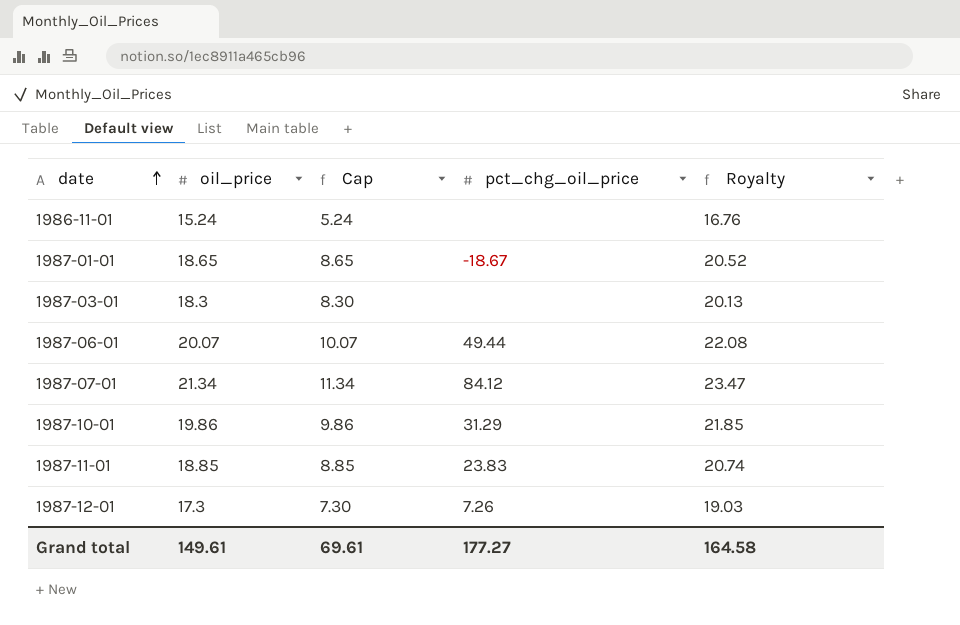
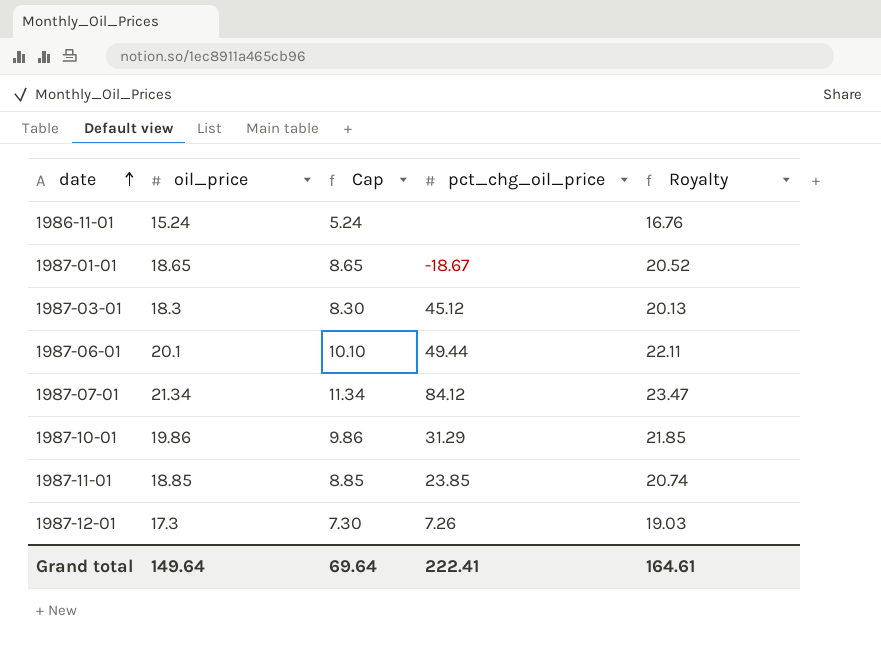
1987-03-01 | pct_chg_oil_price: none -> 45.12
1987-06-01 | oil_price: 20.07 -> 20.1
1987-06-01 | Cap: 10.07 -> 10.10
1987-06-01 | Royalty: 22.08 -> 22.11
1987-11-01 | pct_chg_oil_price: 23.83 -> 23.85
Grand total | oil_price: 149.61 -> 149.64
Grand total | Cap: 69.61 -> 69.64
Grand total | pct_chg_oil_price: 177.27 -> 222.41
Grand total | Royalty: 164.58 -> 164.61

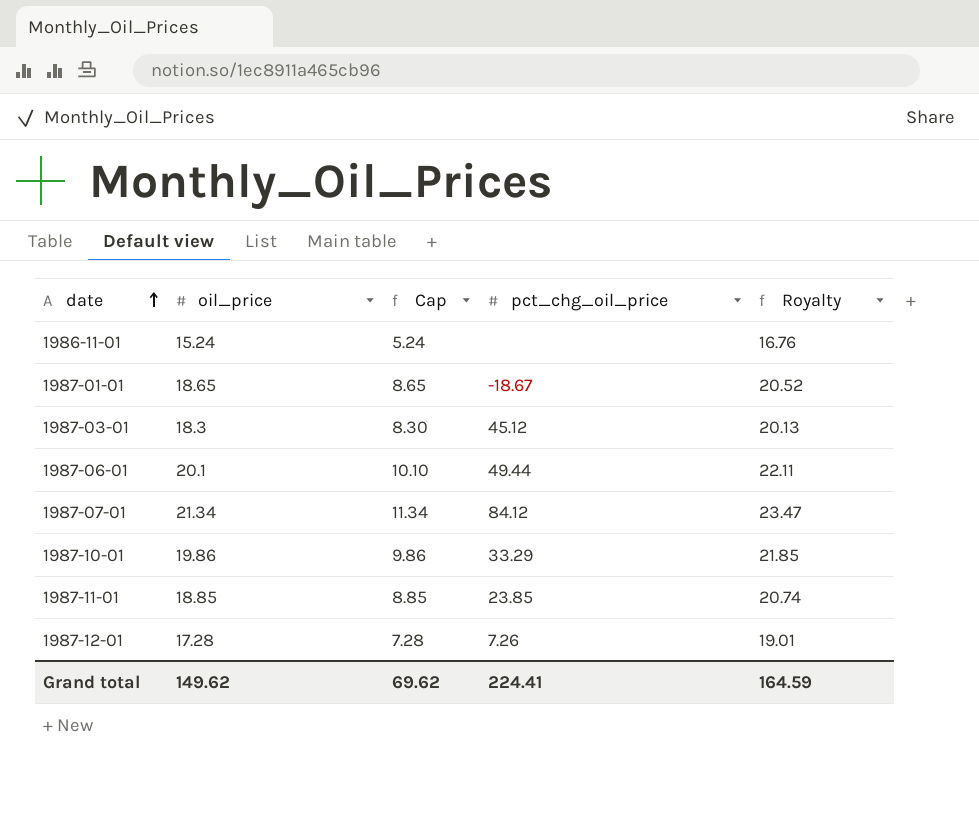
1987-10-01 | pct_chg_oil_price: 31.29 -> 33.29
1987-12-01 | oil_price: 17.3 -> 17.28
1987-12-01 | Cap: 7.30 -> 7.28
1987-12-01 | Royalty: 19.03 -> 19.01
Grand total | oil_price: 149.64 -> 149.62
Grand total | Cap: 69.64 -> 69.62
Grand total | pct_chg_oil_price: 222.41 -> 224.41
Grand total | Royalty: 164.61 -> 164.59

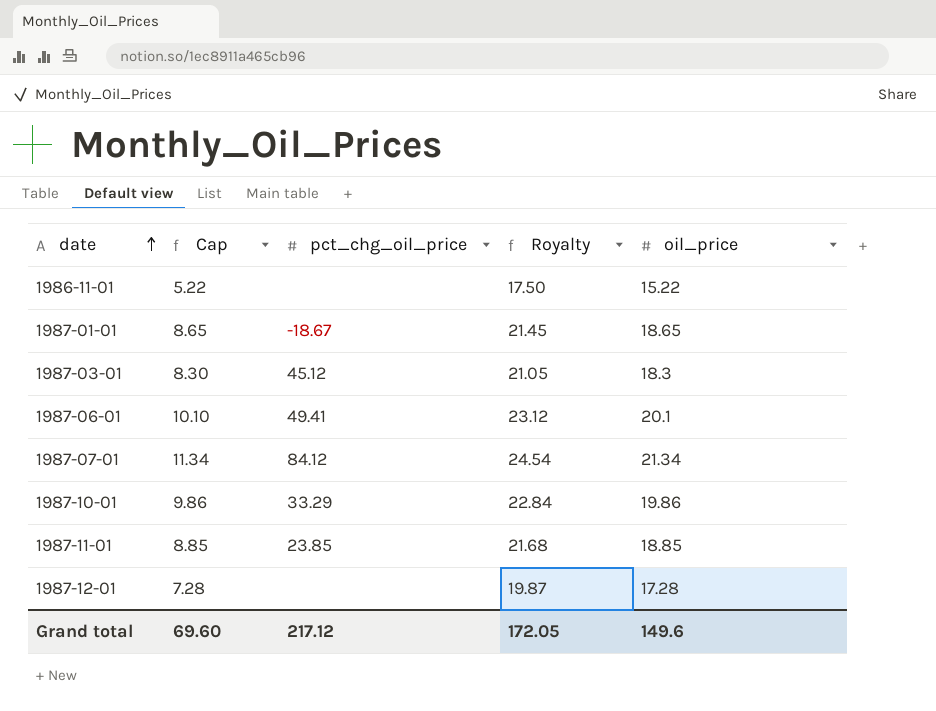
column Royalty | formula: [oil_price] * 1.1 -> [oil_price] * 1.15
column oil_price | position: 2 -> 5
1986-11-01 | Cap: 5.24 -> 5.22
1986-11-01 | oil_price: 15.24 -> 15.22
1987-06-01 | pct_chg_oil_price: 49.44 -> 49.41
1987-12-01 | pct_chg_oil_price: 7.26 -> none
Grand total | Cap: 69.62 -> 69.60
Grand total | pct_chg_oil_price: 224.41 -> 217.12
Grand total | Royalty: 164.59 -> 172.05
Grand total | oil_price: 149.62 -> 149.6

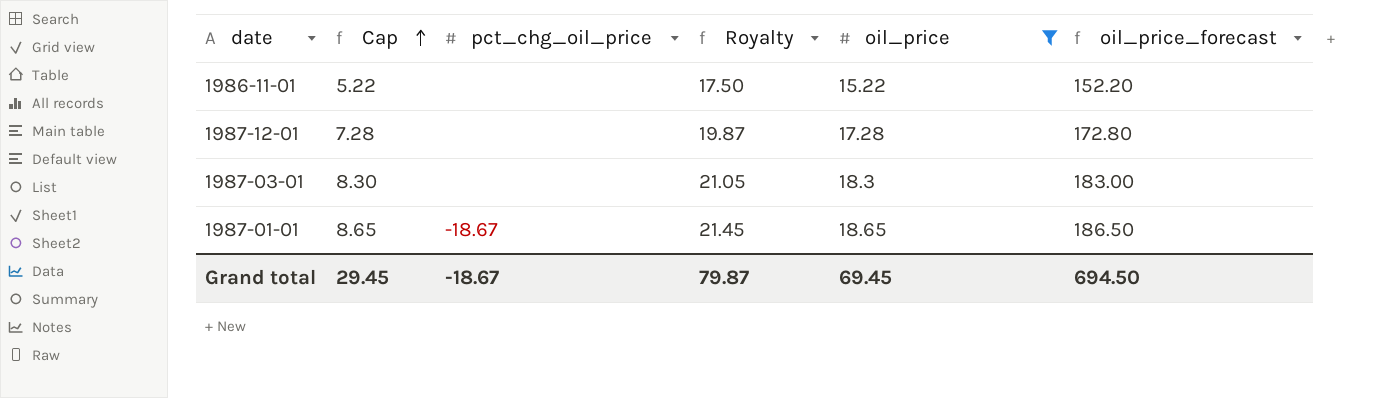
filter: none -> oil_price <= 18.65
row order: date ascending -> Cap ascending
column oil_price_forecast | formula: none -> [oil_price] * 10
1987-03-01 | pct_chg_oil_price: 45.12 -> none
Grand total | Cap: 69.60 -> 29.45
Grand total | pct_chg_oil_price: 217.12 -> -18.67
Grand total | Royalty: 172.05 -> 79.87
Grand total | oil_price: 149.6 -> 69.45

